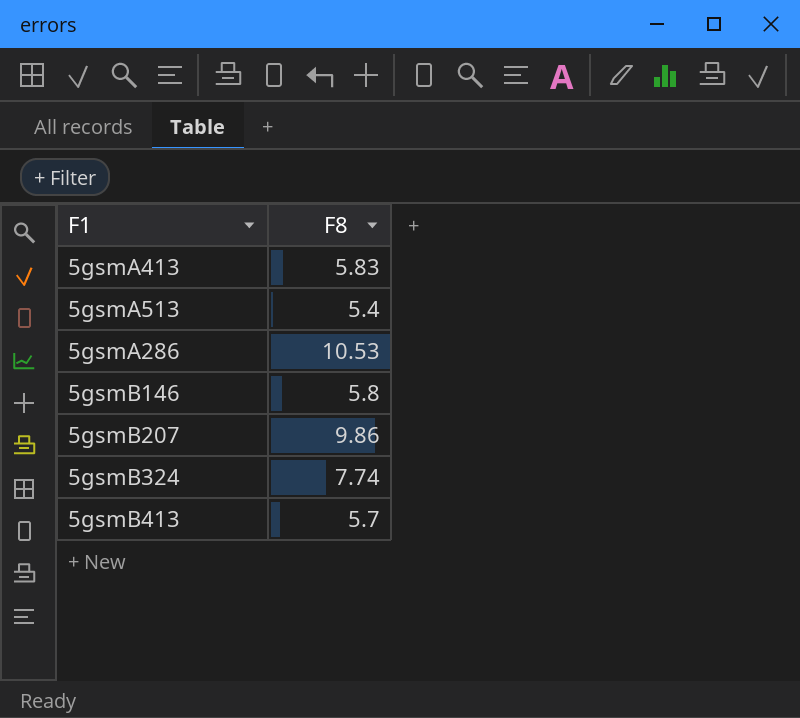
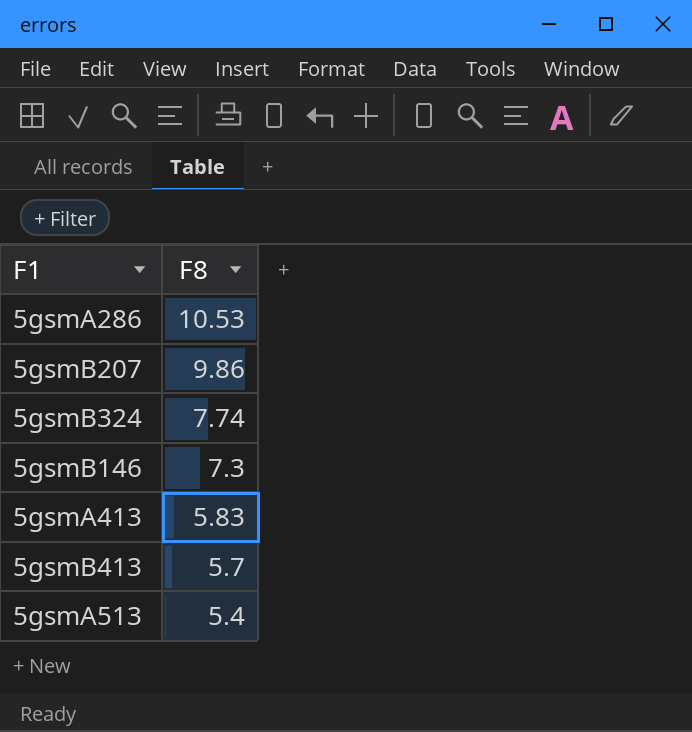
row order: none -> F8 descending
5gsmB146 | F8: 5.8 -> 7.3

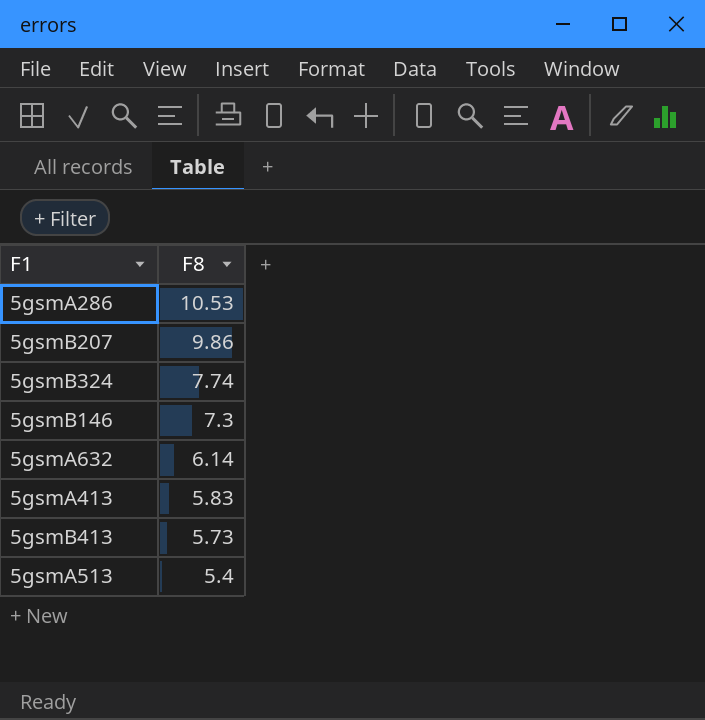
row 5gsmA632: none -> 6.14
5gsmB413 | F8: 5.7 -> 5.73

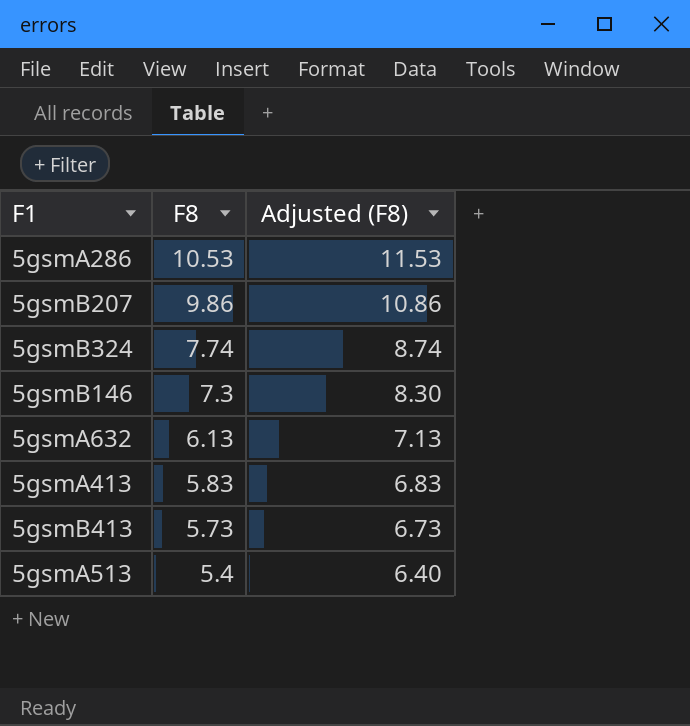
column Adjusted (F8) | formula: none -> [F8] + 1
5gsmA632 | F8: 6.14 -> 6.13

